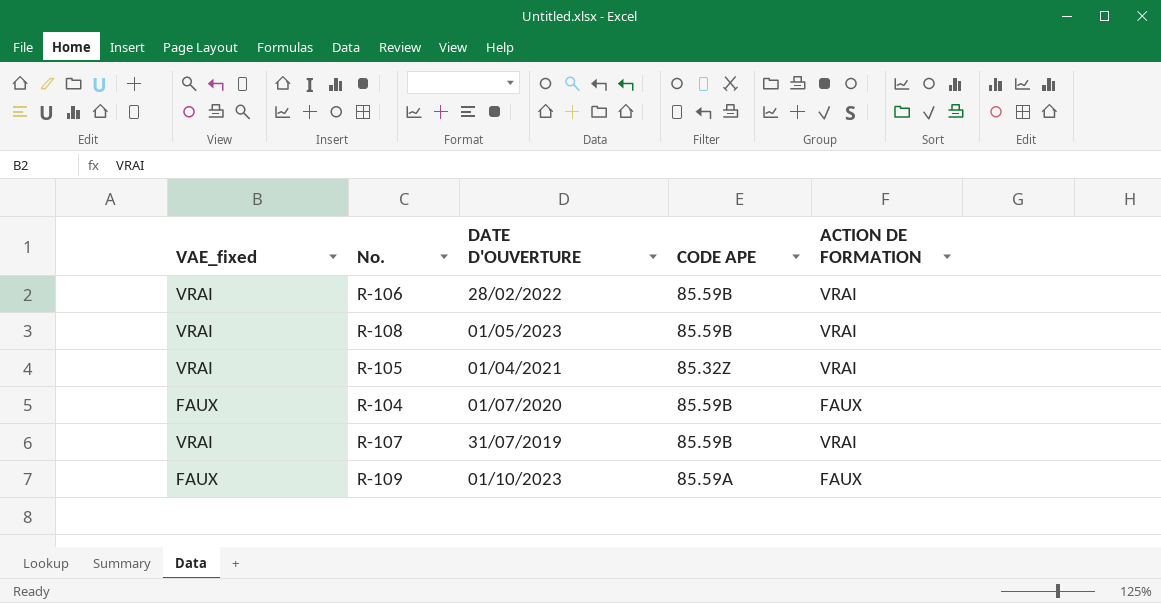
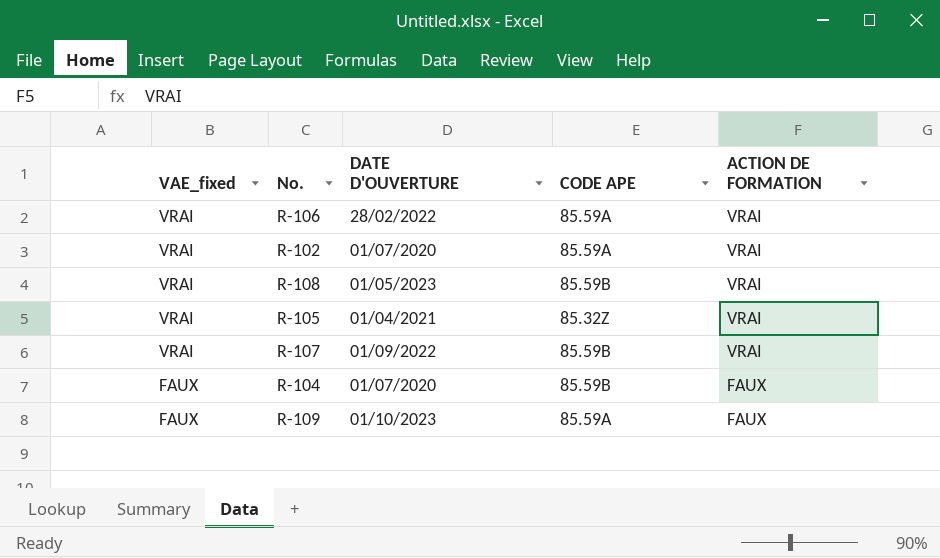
row order: none -> VAE_fixed descending
R-106 | CODE APE: 85.59B -> 85.59A
row R-102: none -> VRAI | 01/07/2020 | 85.59A | VRAI
R-107 | DATE D'OUVERTURE: 31/07/2019 -> 01/09/2022

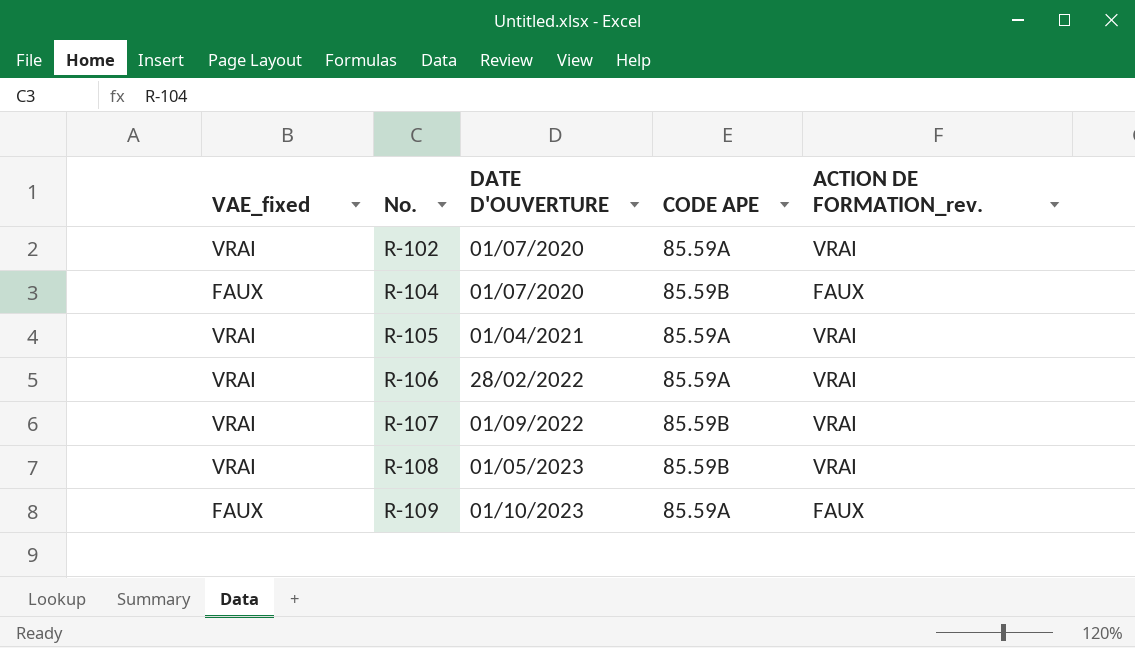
row order: VAE_fixed descending -> No. ascending
column name: ACTION DE FORMATION -> ACTION DE FORMATION_rev.
R-105 | CODE APE: 85.32Z -> 85.59A

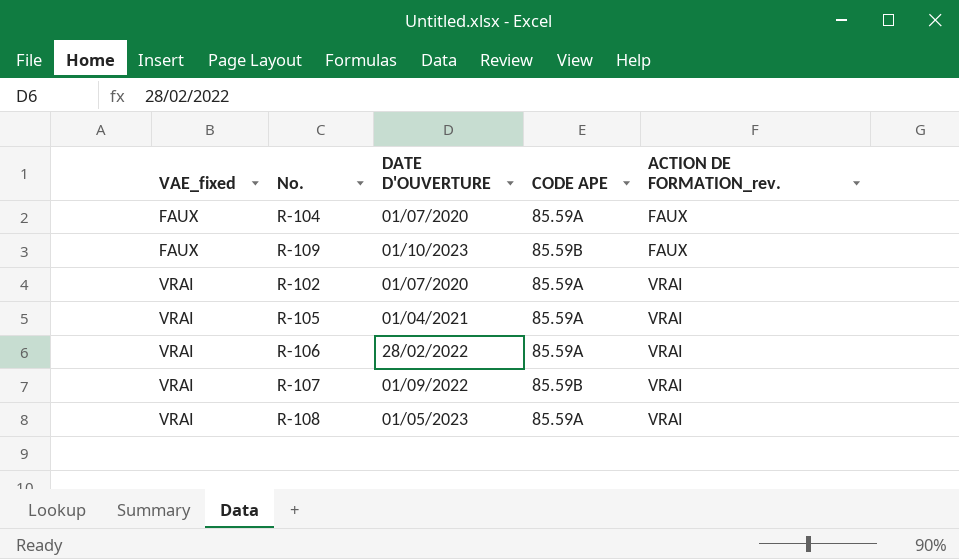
row order: No. ascending -> VAE_fixed ascending
R-104 | CODE APE: 85.59B -> 85.59A
R-109 | CODE APE: 85.59A -> 85.59B
R-108 | CODE APE: 85.59B -> 85.59A

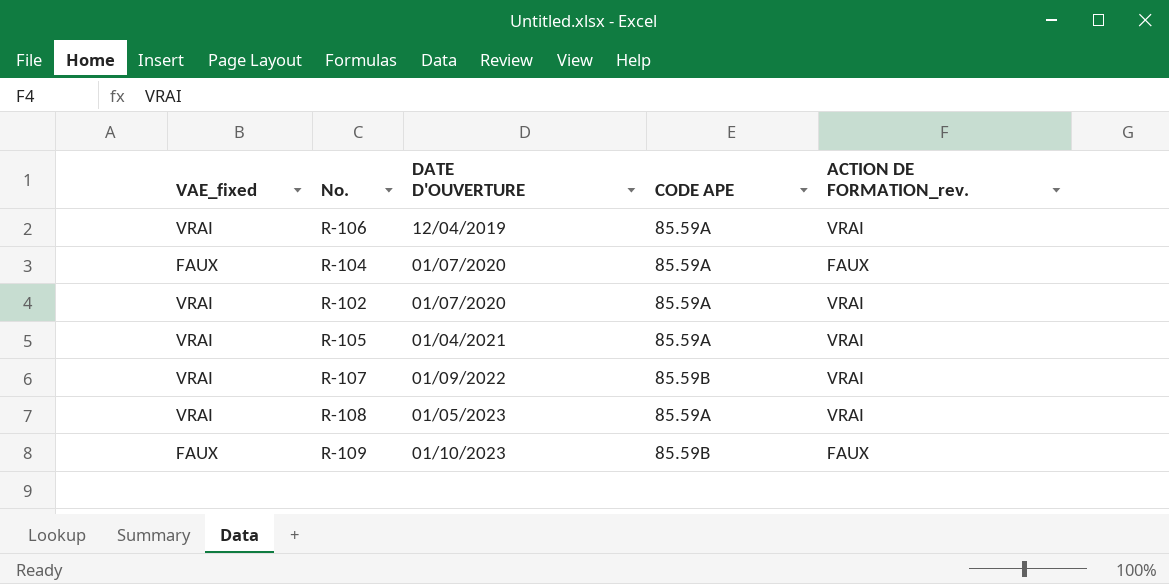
row order: VAE_fixed ascending -> DATE D'OUVERTURE ascending
R-106 | DATE D'OUVERTURE: 28/02/2022 -> 12/04/2019

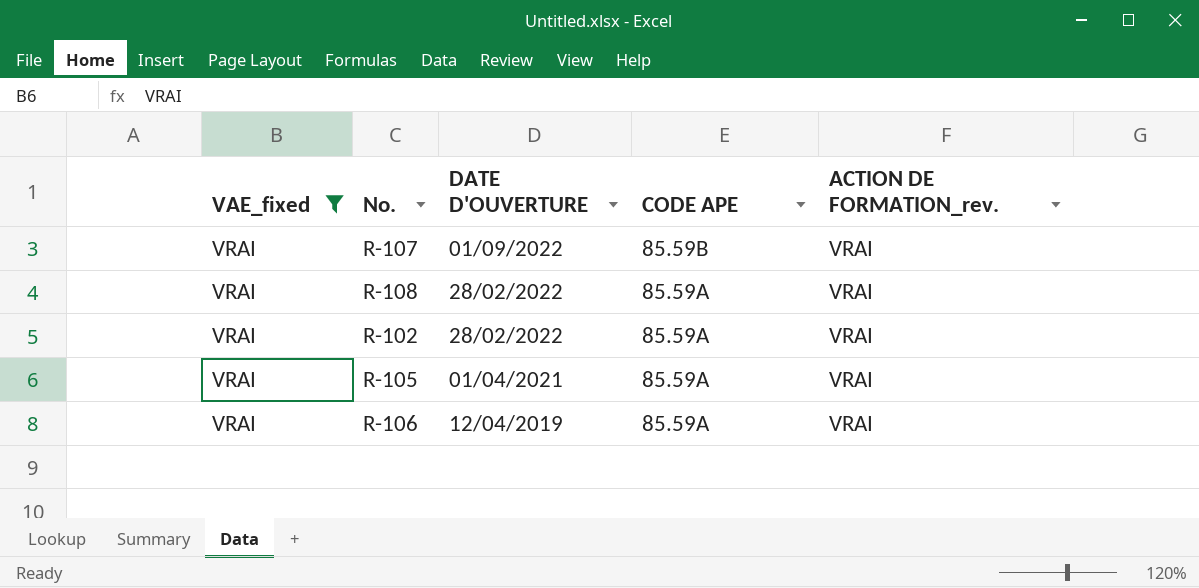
filter: none -> VAE_fixed = VRAI
row order: DATE D'OUVERTURE ascending -> DATE D'OUVERTURE descending
R-108 | DATE D'OUVERTURE: 01/05/2023 -> 28/02/2022
R-102 | DATE D'OUVERTURE: 01/07/2020 -> 28/02/2022

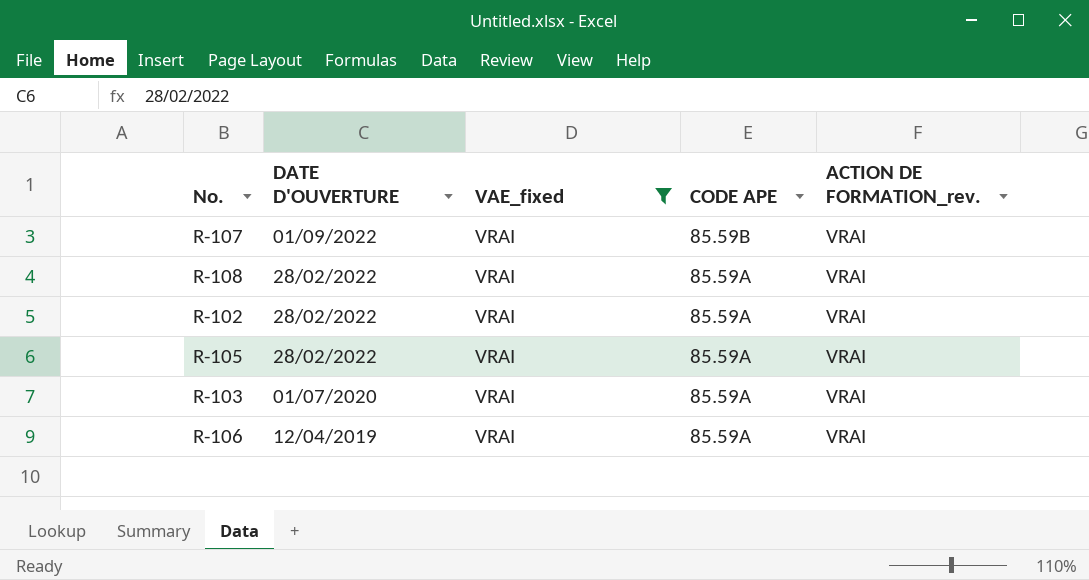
column VAE_fixed | position: 1 -> 3
R-105 | DATE D'OUVERTURE: 01/04/2021 -> 28/02/2022
row R-103: none -> 01/07/2020 | VRAI | 85.59A | VRAI

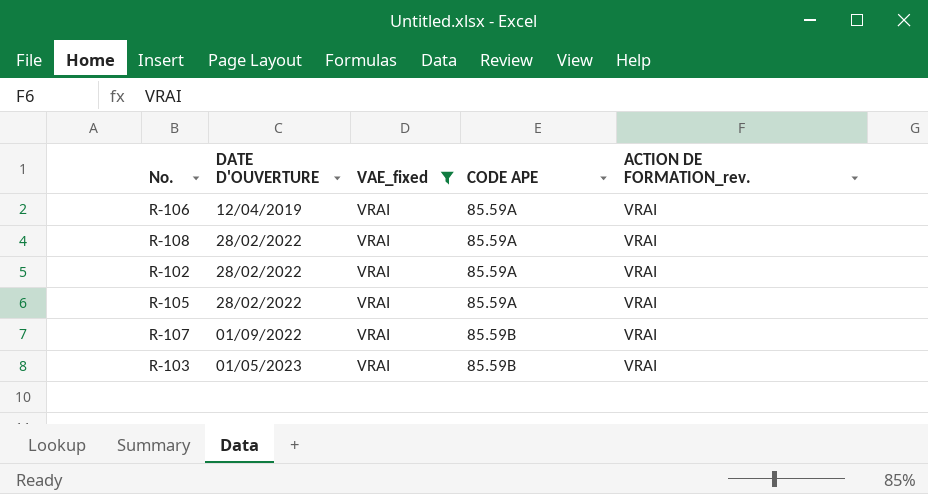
row order: DATE D'OUVERTURE descending -> DATE D'OUVERTURE ascending
R-103 | DATE D'OUVERTURE: 01/07/2020 -> 01/05/2023
R-103 | CODE APE: 85.59A -> 85.59B

